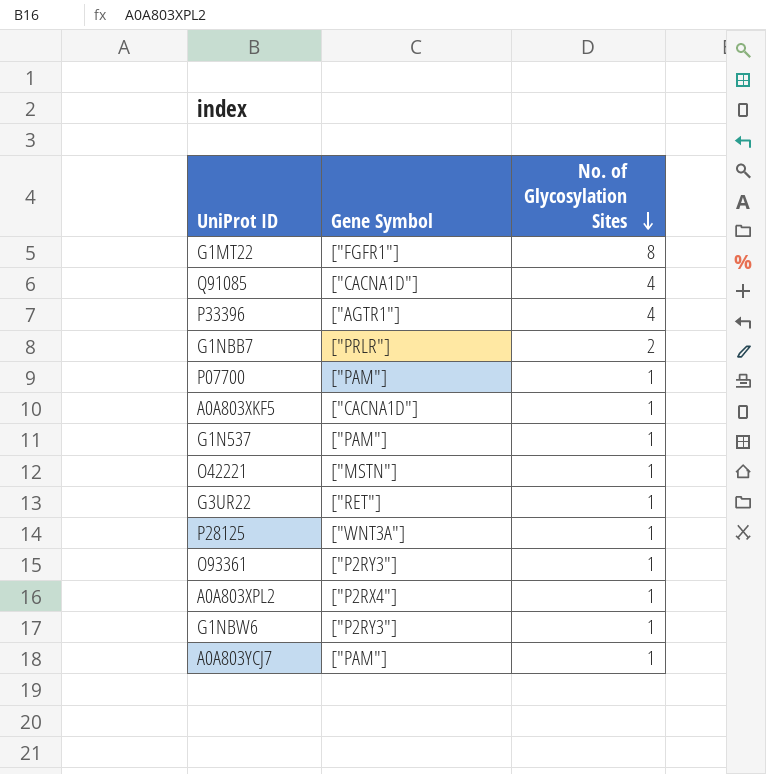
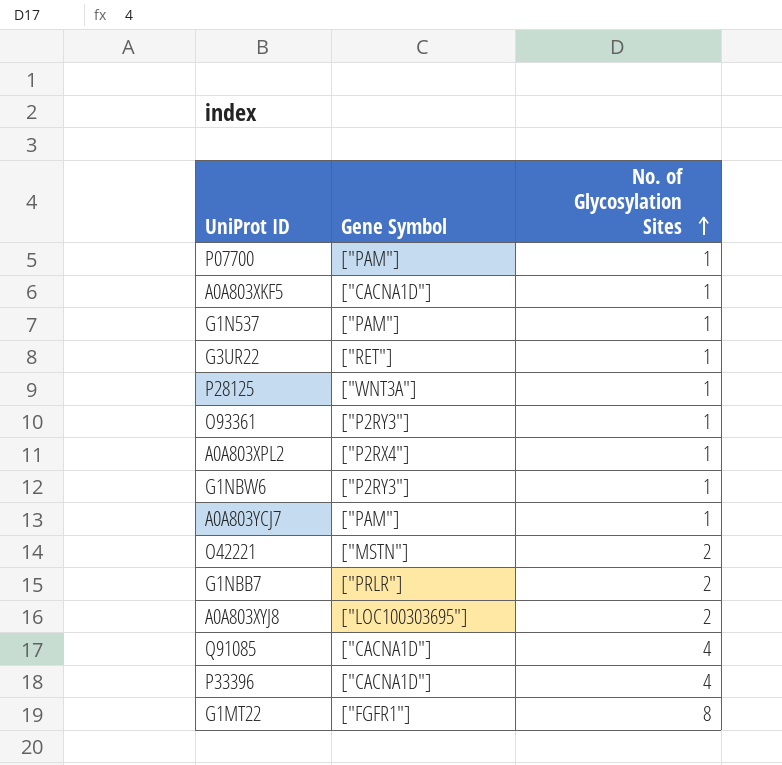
row order: No. of Glycosylation Sites descending -> No. of Glycosylation Sites ascending
O42221 | No. of Glycosylation Sites: 1 -> 2
row A0A803XYJ8: none -> ["LOC100303695"] | 2
P33396 | Gene Symbol: ["AGTR1"] -> ["CACNA1D"]

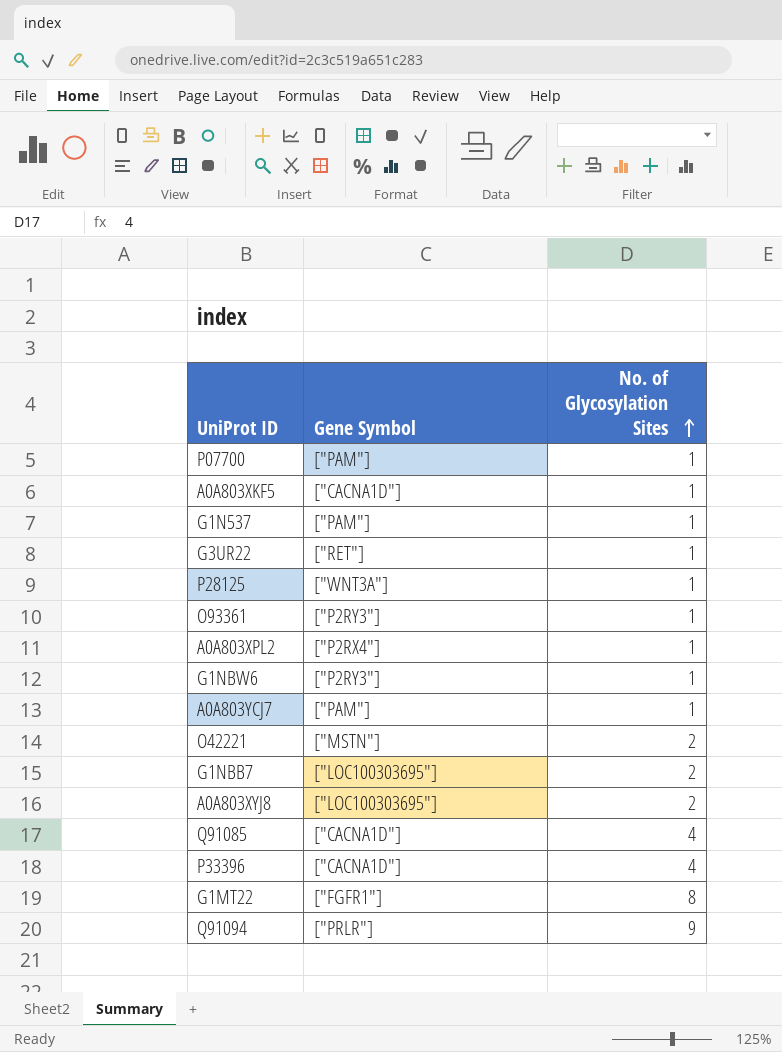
G1NBB7 | Gene Symbol: ["PRLR"] -> ["LOC100303695"]
row Q91094: none -> ["PRLR"] | 9

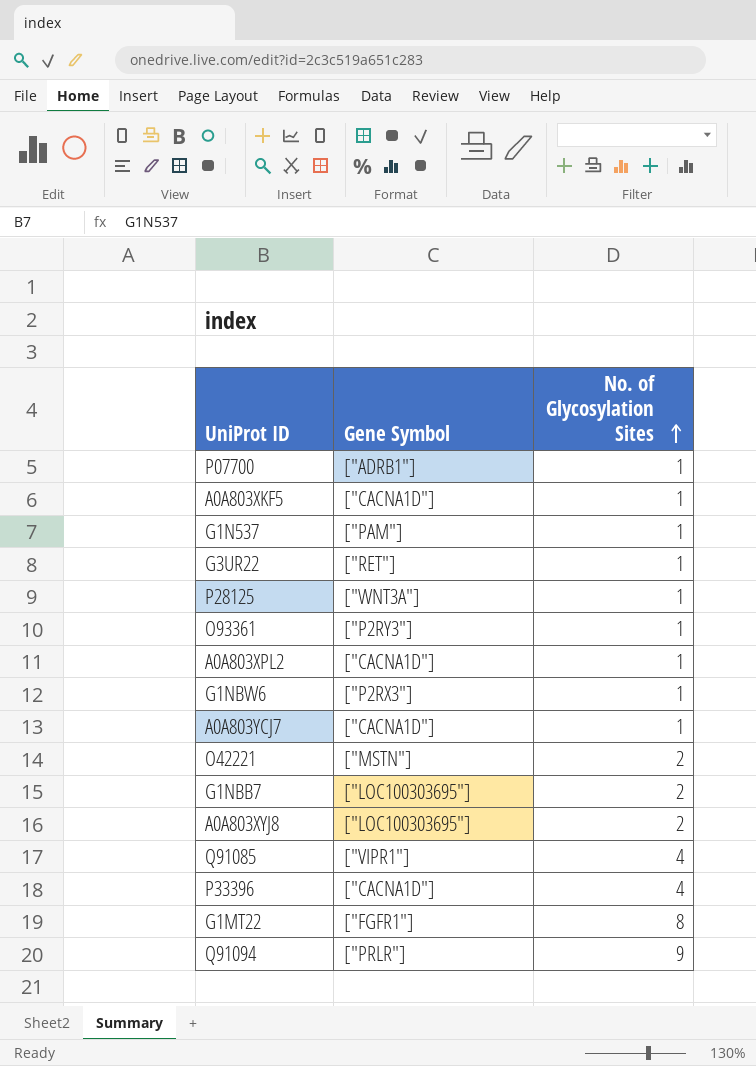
P07700 | Gene Symbol: ["PAM"] -> ["ADRB1"]
A0A803XPL2 | Gene Symbol: ["P2RX4"] -> ["CACNA1D"]
G1NBW6 | Gene Symbol: ["P2RY3"] -> ["P2RX3"]
A0A803YCJ7 | Gene Symbol: ["PAM"] -> ["CACNA1D"]
Q91085 | Gene Symbol: ["CACNA1D"] -> ["VIPR1"]

